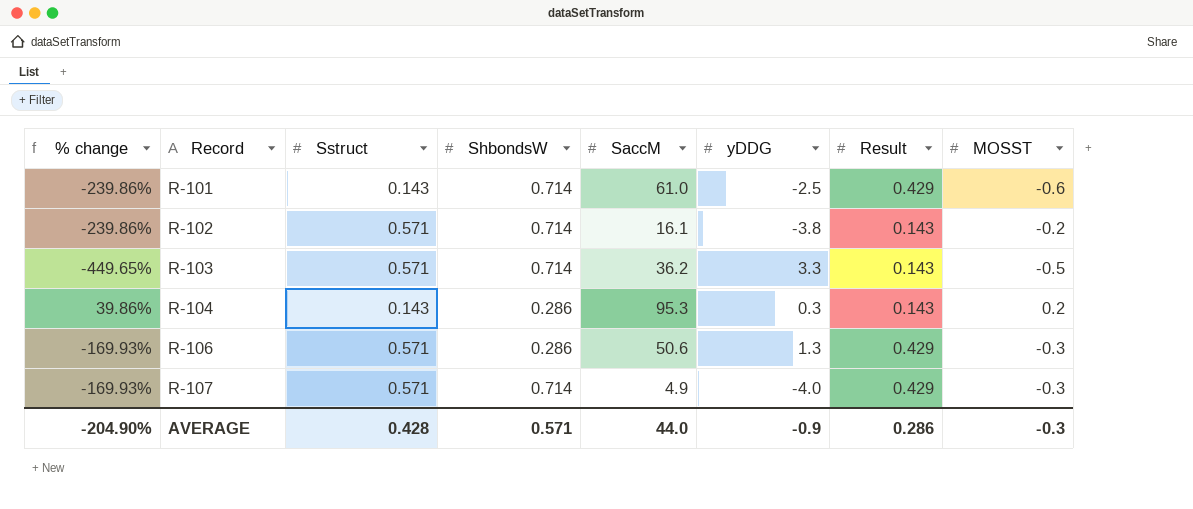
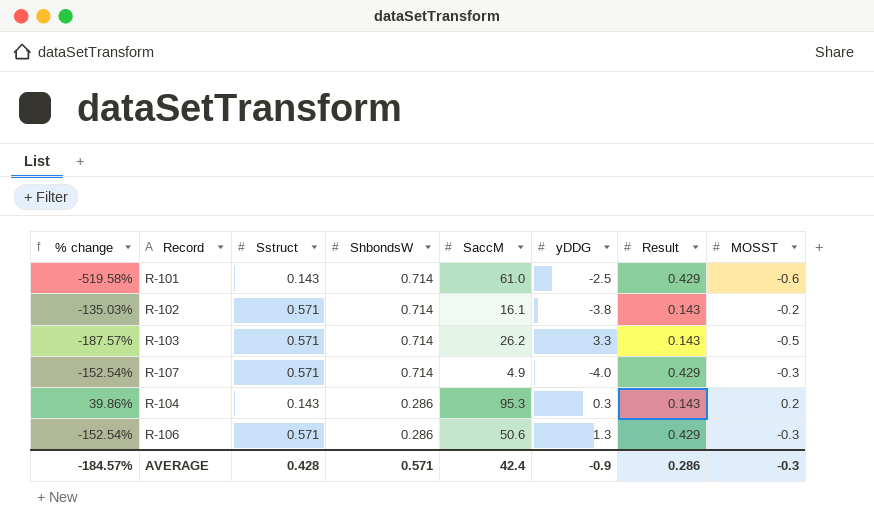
row order: Record ascending -> ShbondsW descending
column % change | formula: ([MOSST] - [Result]) / [Result] -> ([MOSST] - [Sstruct]) / [Sstruct]
R-103 | SaccM: 36.2 -> 26.2
AVERAGE | % change: -204.90% -> -184.57%
AVERAGE | SaccM: 44.0 -> 42.4

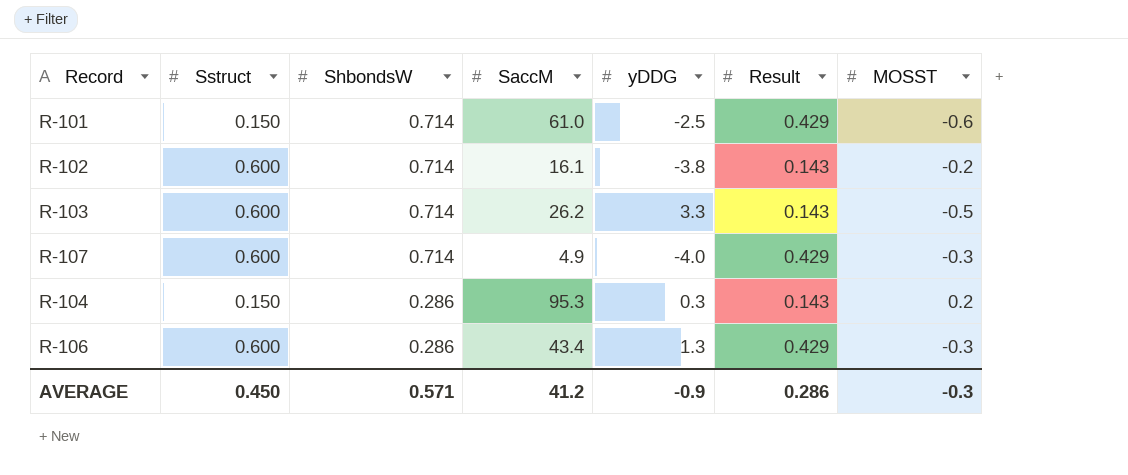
column % change | formula: ([MOSST] - [Sstruct]) / [Sstruct] -> none
R-101 | Sstruct: 0.143 -> 0.150
R-102 | Sstruct: 0.571 -> 0.600
R-103 | Sstruct: 0.571 -> 0.600
R-107 | Sstruct: 0.571 -> 0.600
R-104 | Sstruct: 0.143 -> 0.150
R-106 | Sstruct: 0.571 -> 0.600
R-106 | SaccM: 50.6 -> 43.4
AVERAGE | Sstruct: 0.428 -> 0.450
AVERAGE | SaccM: 42.4 -> 41.2

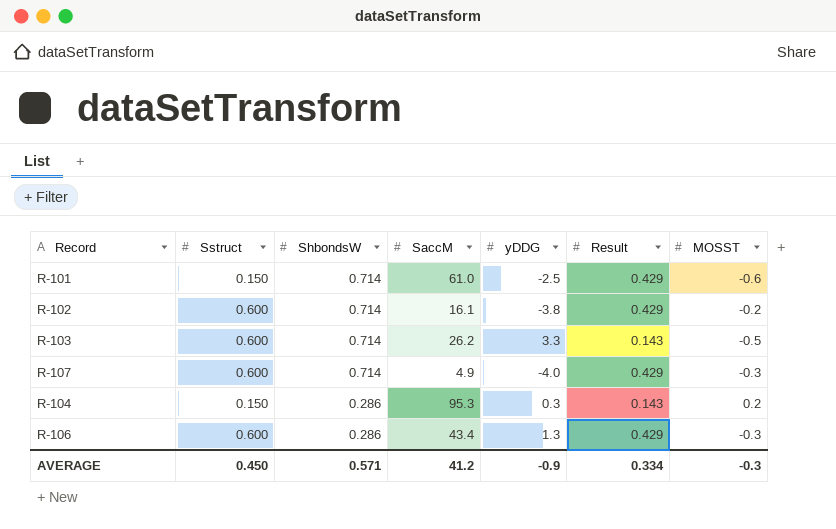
R-102 | Result: 0.143 -> 0.429
AVERAGE | Result: 0.286 -> 0.334

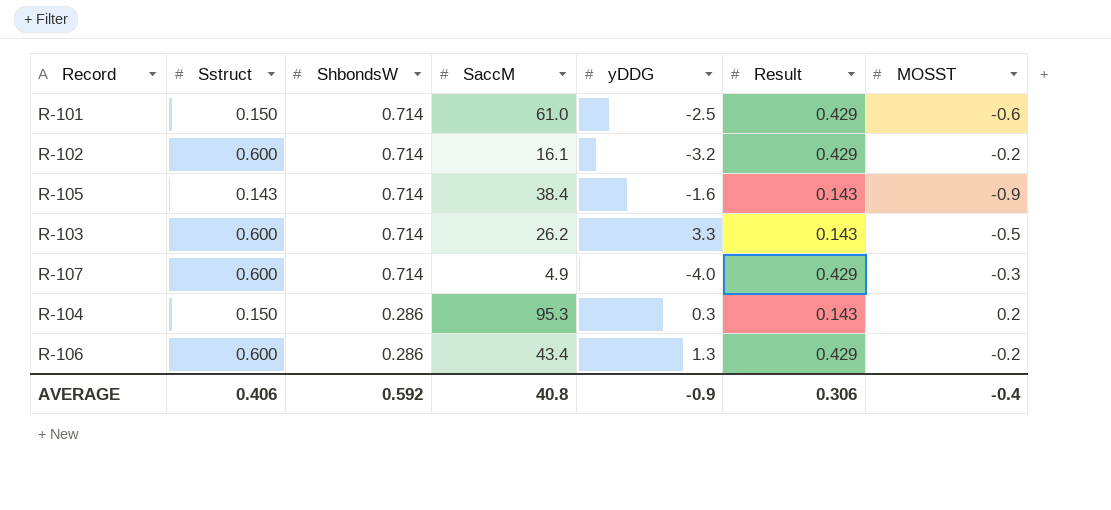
R-102 | yDDG: -3.8 -> -3.2
row R-105: none -> 0.143 | 0.714 | 38.4 | -1.6 | 0.143 | -0.9
R-106 | MOSST: -0.3 -> -0.2
AVERAGE | Sstruct: 0.450 -> 0.406
AVERAGE | ShbondsW: 0.571 -> 0.592
AVERAGE | SaccM: 41.2 -> 40.8
AVERAGE | Result: 0.334 -> 0.306
AVERAGE | MOSST: -0.3 -> -0.4

